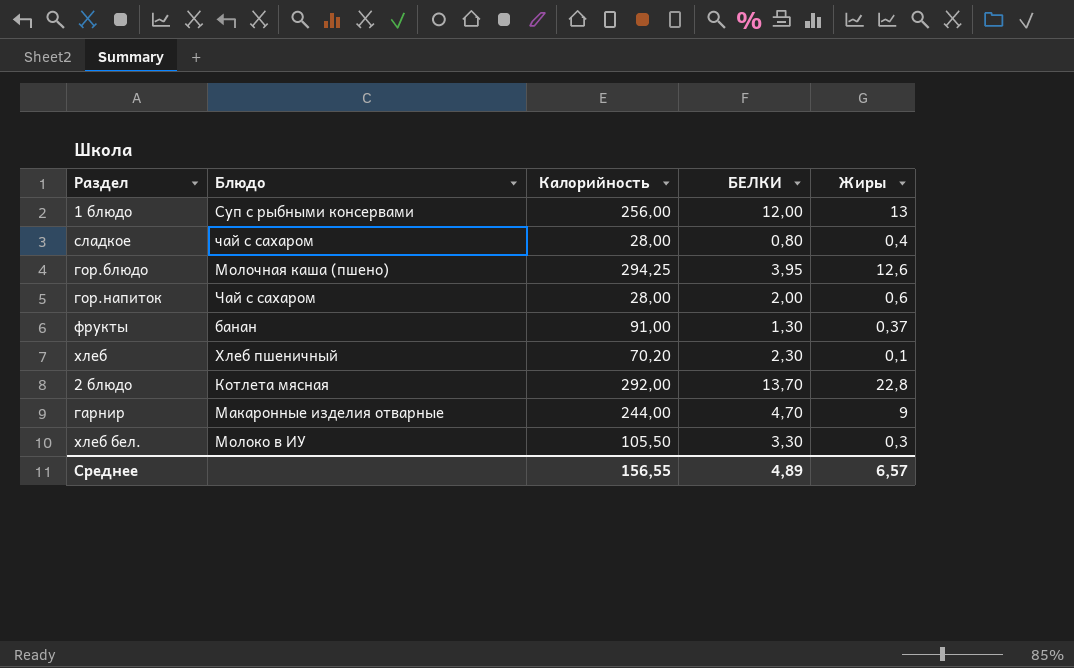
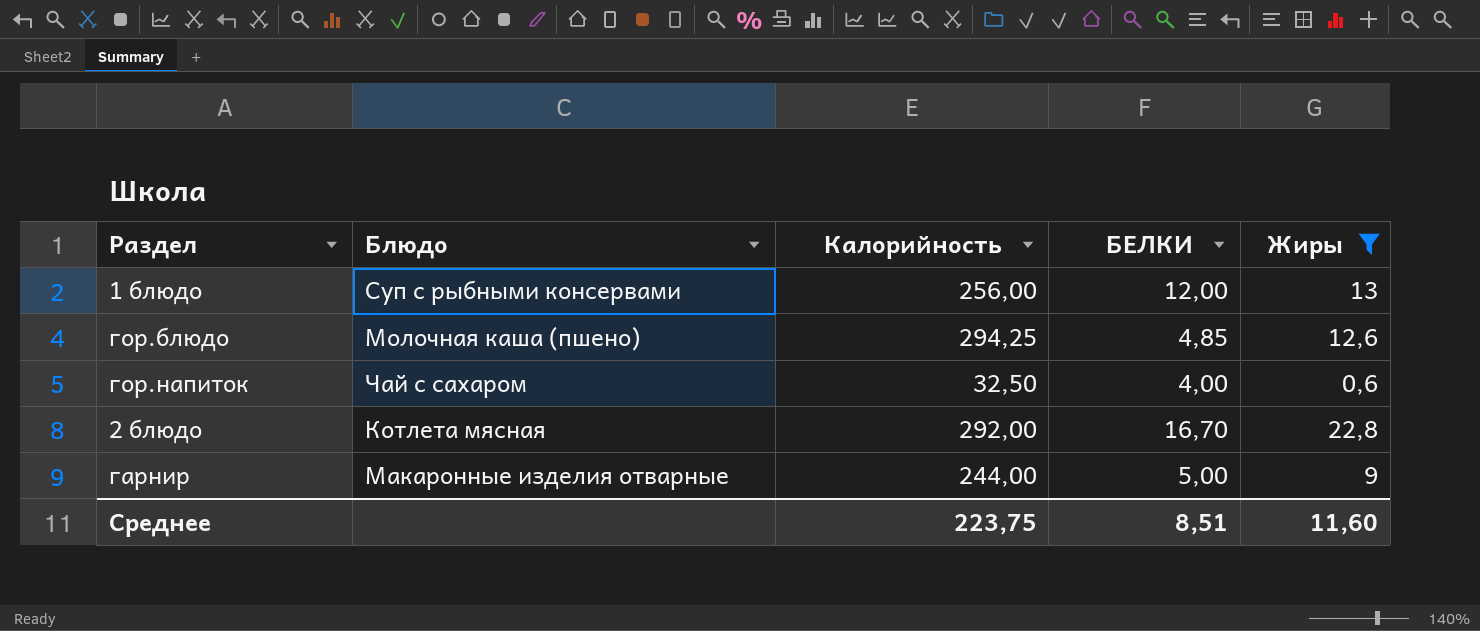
filter: none -> Жиры >= 0,6
гор.блюдо | БЕЛКИ: 3,95 -> 4,85
гор.напиток | Калорийность: 28,00 -> 32,50
гор.напиток | БЕЛКИ: 2,00 -> 4,00
2 блюдо | БЕЛКИ: 13,70 -> 16,70
гарнир | БЕЛКИ: 4,70 -> 5,00
Среднее | Калорийность: 156,55 -> 223,75
Среднее | БЕЛКИ: 4,89 -> 8,51
Среднее | Жиры: 6,57 -> 11,60

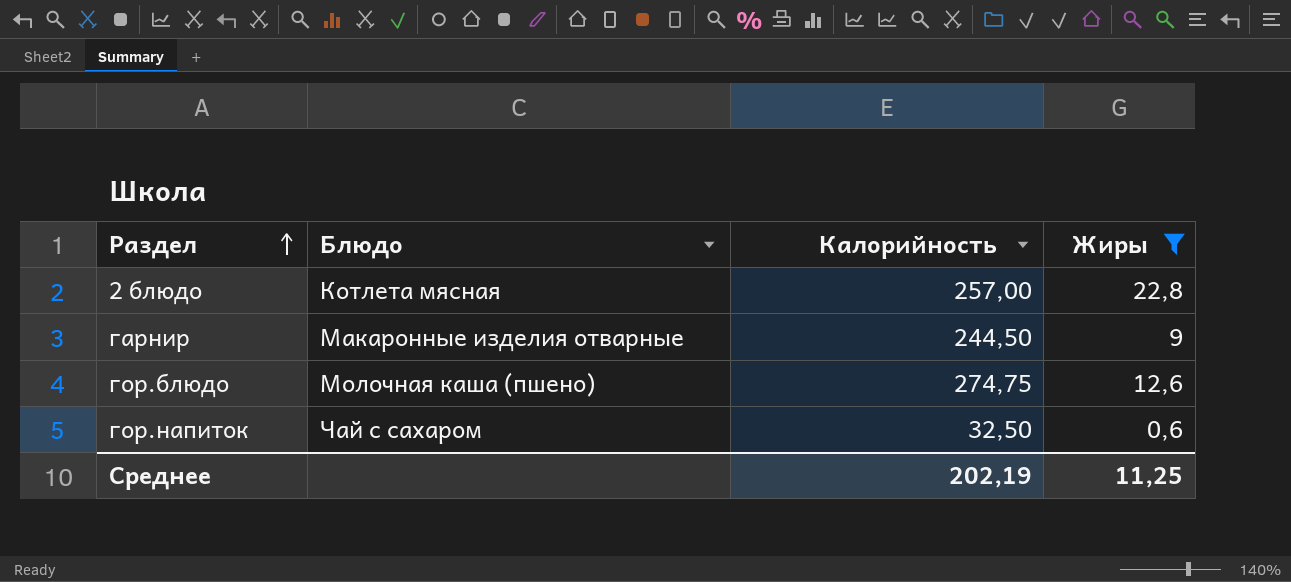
row order: none -> Раздел ascending
column БЕЛКИ | position: 4 -> none
row 1 блюдо: Суп с рыбными консервами | 256,00 | 12,00 | 13 -> none
2 блюдо | Калорийность: 292,00 -> 257,00
гарнир | Калорийность: 244,00 -> 244,50
гор.блюдо | Калорийность: 294,25 -> 274,75
Среднее | Калорийность: 223,75 -> 202,19
Среднее | Жиры: 11,60 -> 11,25

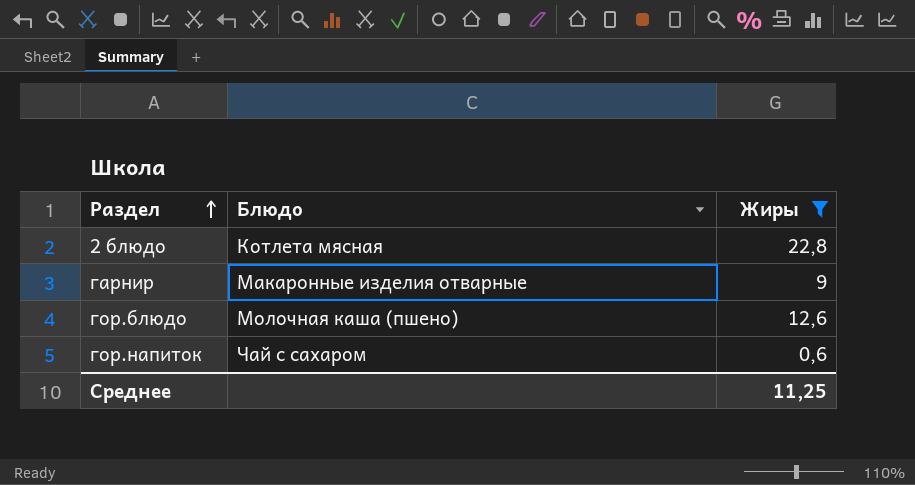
column Калорийность | position: 3 -> none

